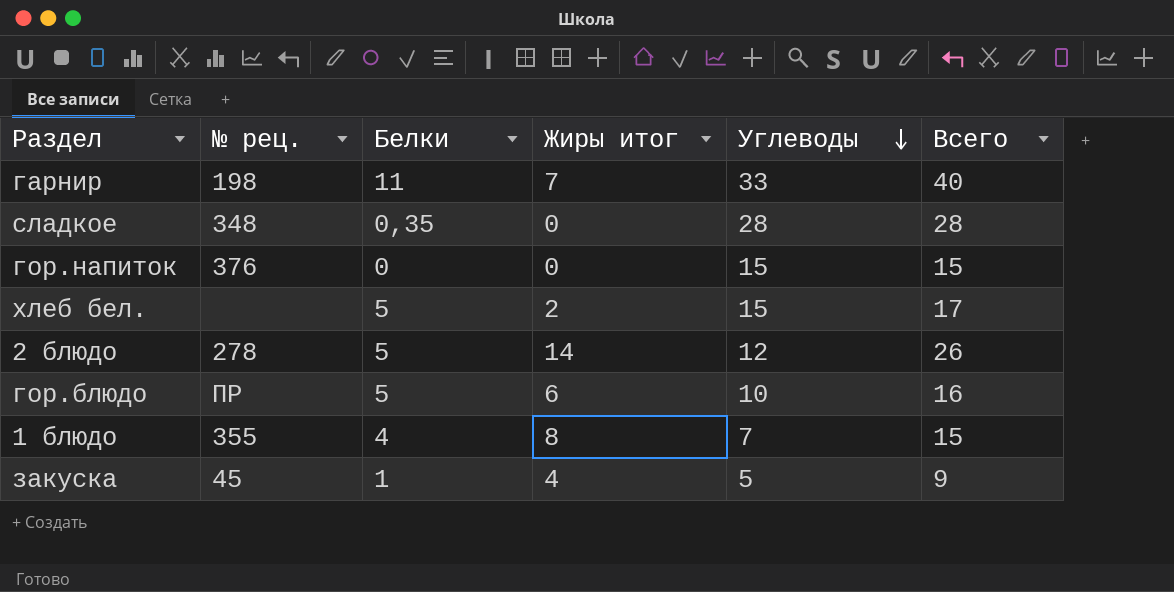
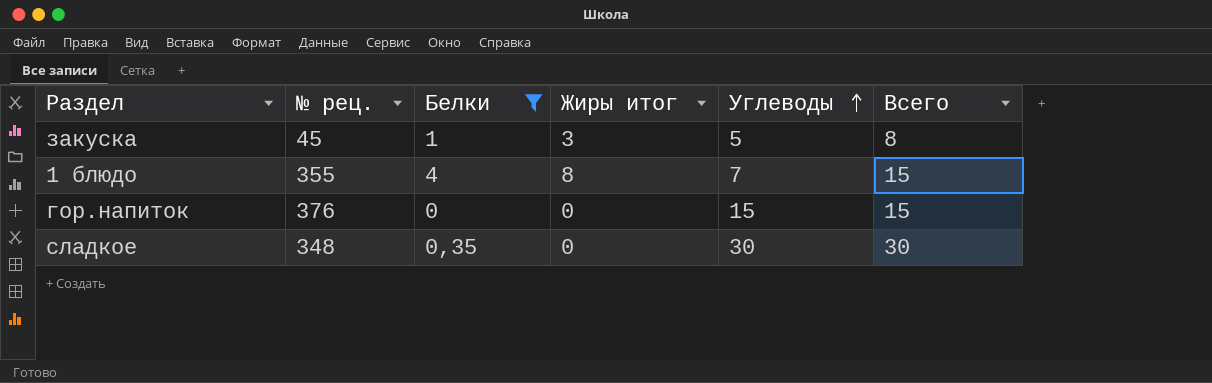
filter: none -> Белки <= 4
row order: Углеводы descending -> Углеводы ascending
закуска | Жиры итог: 4 -> 3
закуска | Всего: 9 -> 8
сладкое | Углеводы: 28 -> 30
сладкое | Всего: 28 -> 30

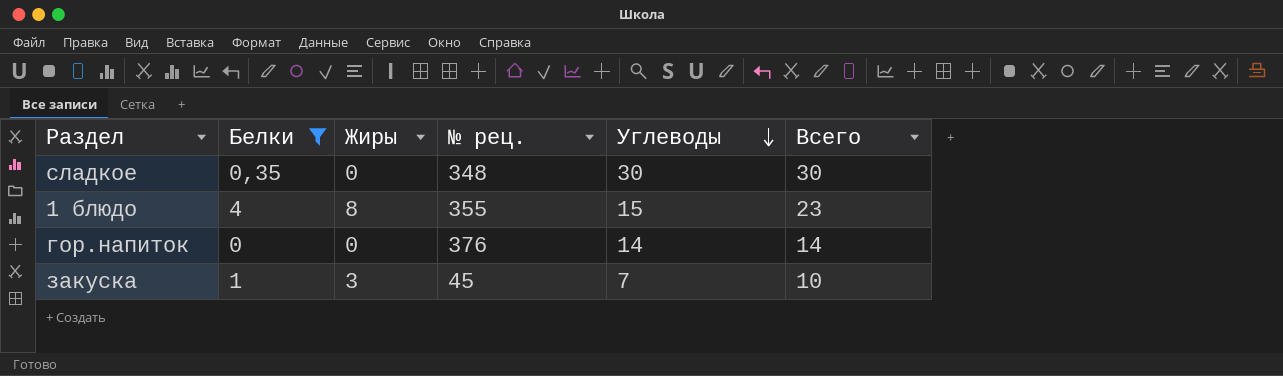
row order: Углеводы ascending -> Углеводы descending
column name: Жиры итог -> Жиры
column № рец. | position: 2 -> 4
1 блюдо | Углеводы: 7 -> 15
1 блюдо | Всего: 15 -> 23
гор.напиток | Углеводы: 15 -> 14
гор.напиток | Всего: 15 -> 14
закуска | Углеводы: 5 -> 7
закуска | Всего: 8 -> 10

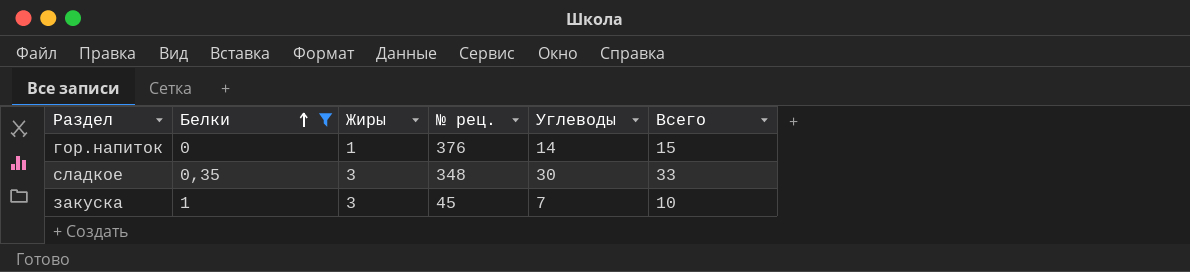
row order: Углеводы descending -> Белки ascending
row 1 блюдо: 4 | 8 | 355 | 15 | 23 -> none
гор.напиток | Жиры: 0 -> 1
гор.напиток | Всего: 14 -> 15
сладкое | Жиры: 0 -> 3
сладкое | Всего: 30 -> 33

